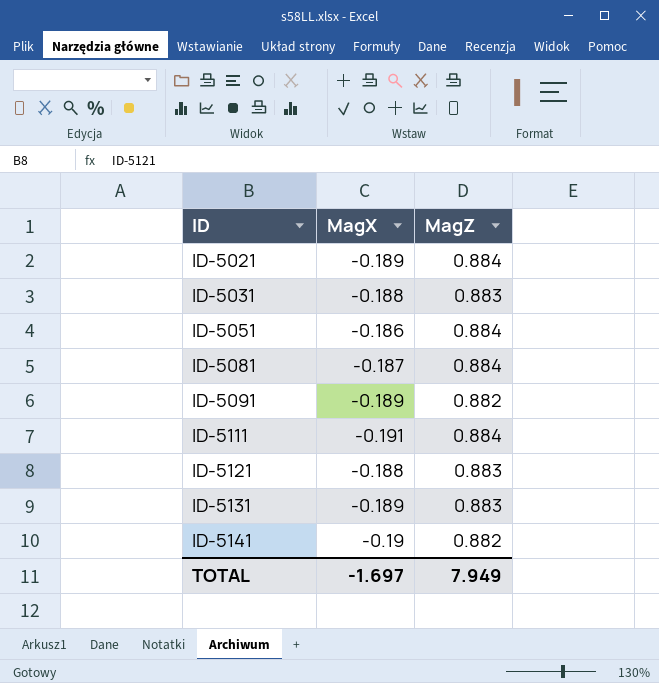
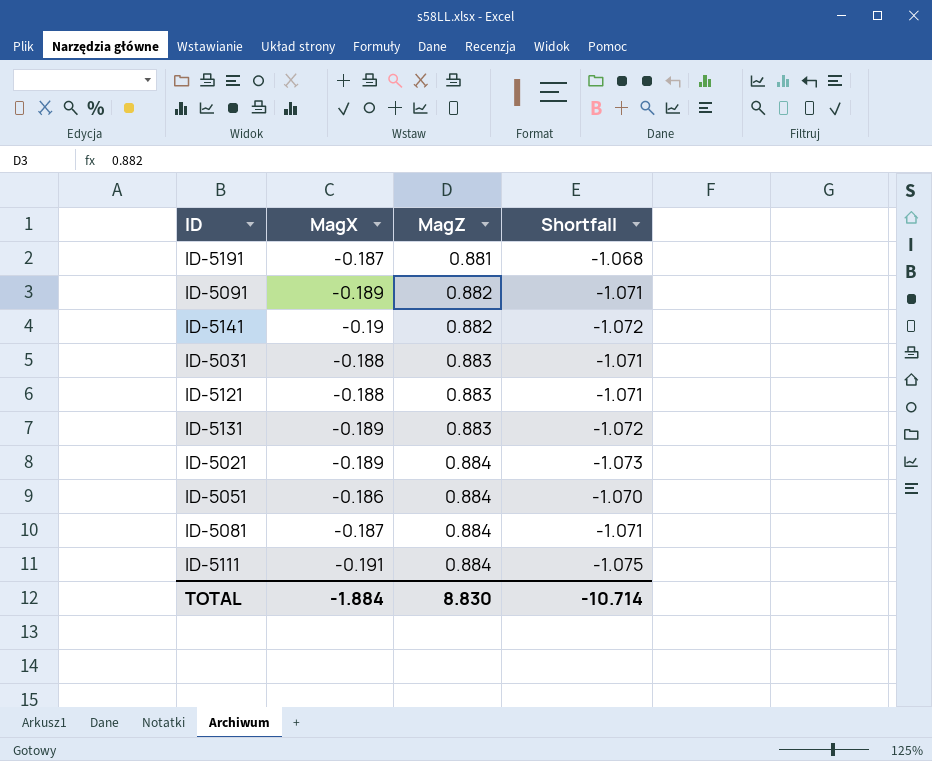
row order: ID ascending -> MagZ ascending
column Shortfall | formula: none -> [MagX] - [MagZ]
row ID-5191: none -> -0.187 | 0.881 | -1.068
TOTAL | MagX: -1.697 -> -1.884
TOTAL | MagZ: 7.949 -> 8.830

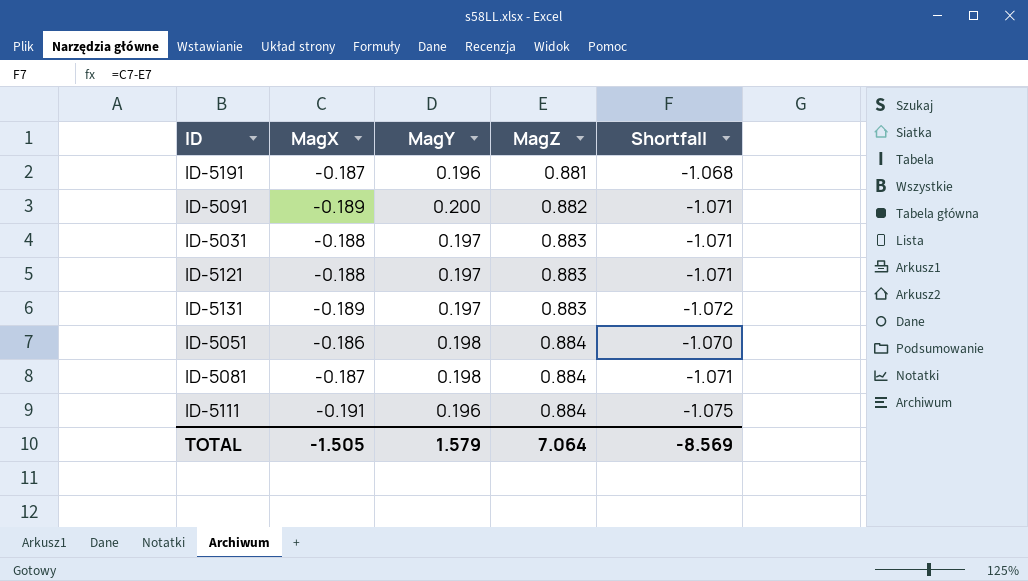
column MagY | position: none -> 3
row ID-5141: -0.19 | 0.882 | -1.072 -> none
row ID-5021: -0.189 | 0.884 | -1.073 -> none
TOTAL | MagX: -1.884 -> -1.505
TOTAL | MagZ: 8.830 -> 7.064
TOTAL | Shortfall: -10.714 -> -8.569

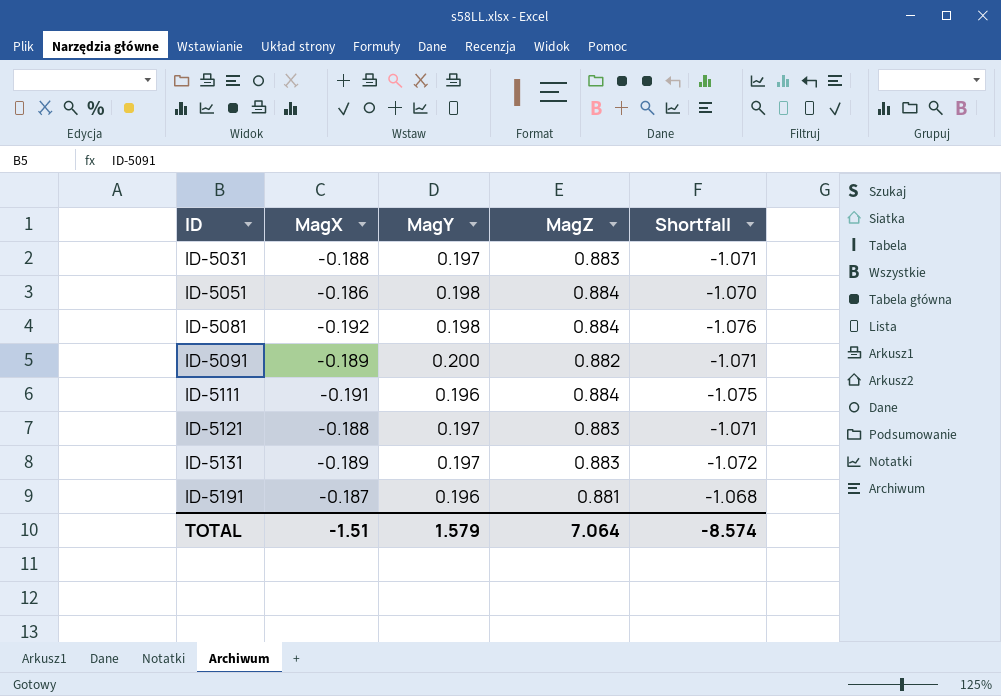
row order: MagZ ascending -> ID ascending
ID-5081 | MagX: -0.187 -> -0.192
ID-5081 | Shortfall: -1.071 -> -1.076
TOTAL | MagX: -1.505 -> -1.51
TOTAL | Shortfall: -8.569 -> -8.574

